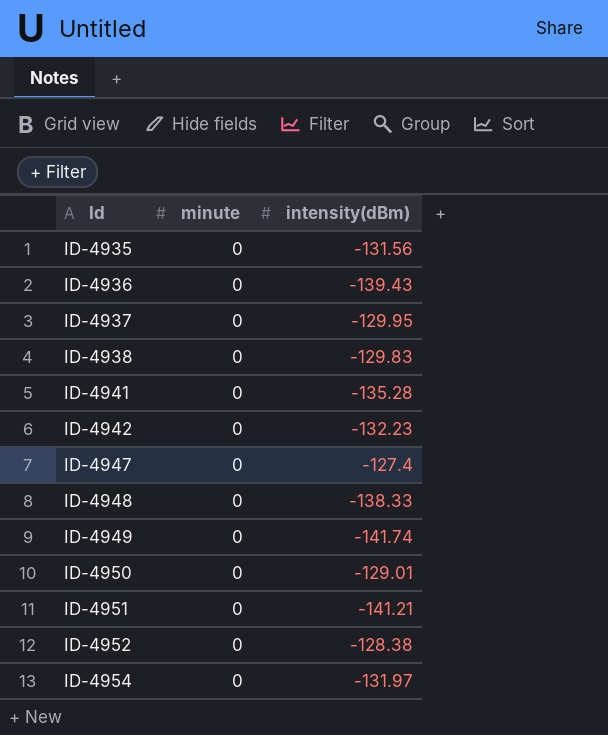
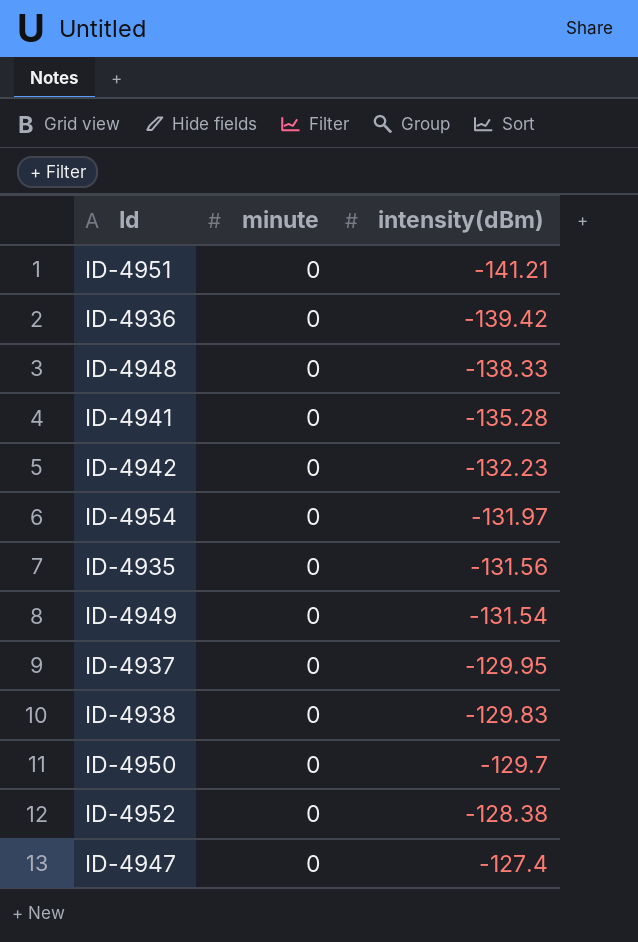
row order: Id ascending -> intensity(dBm) ascending
ID-4936 | intensity(dBm): -139.43 -> -139.42
ID-4949 | intensity(dBm): -141.74 -> -131.54
ID-4950 | intensity(dBm): -129.01 -> -129.7

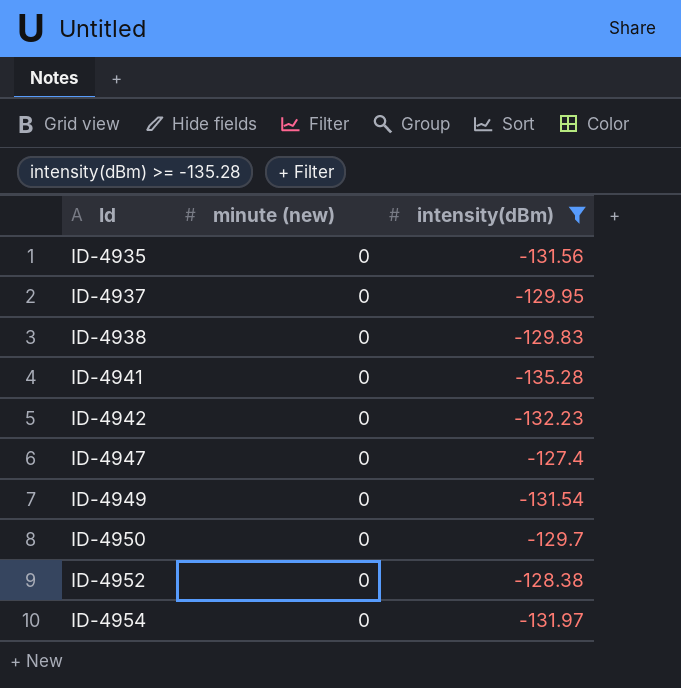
filter: none -> intensity(dBm) >= -135.28
row order: intensity(dBm) ascending -> Id ascending
column name: minute -> minute (new)

